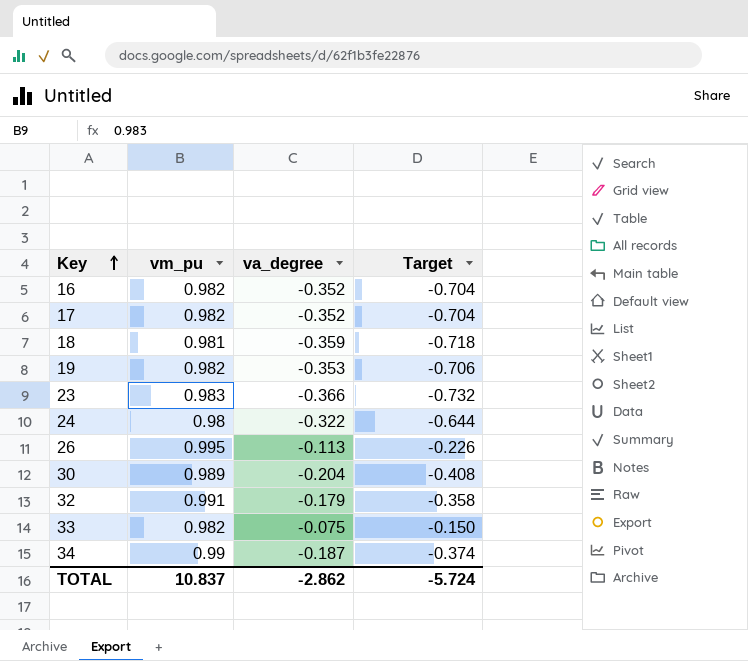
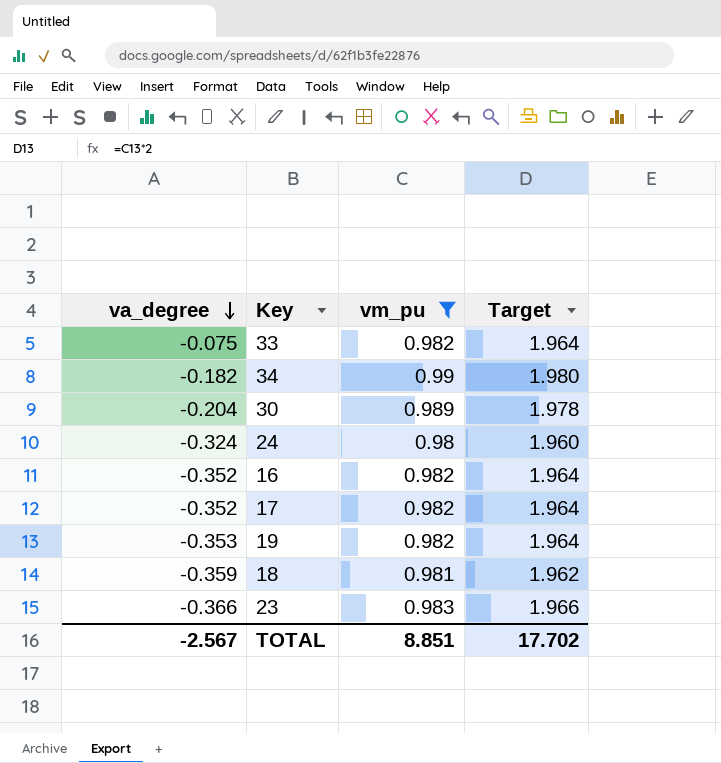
filter: none -> vm_pu <= 0.99
row order: Key ascending -> va_degree descending
column va_degree | position: 3 -> 1
column Target | formula: [va_degree] * 2 -> [vm_pu] * 2
34 | va_degree: -0.187 -> -0.182
24 | va_degree: -0.322 -> -0.324
TOTAL | va_degree: -2.862 -> -2.567
TOTAL | vm_pu: 10.837 -> 8.851
TOTAL | Target: -5.724 -> 17.702

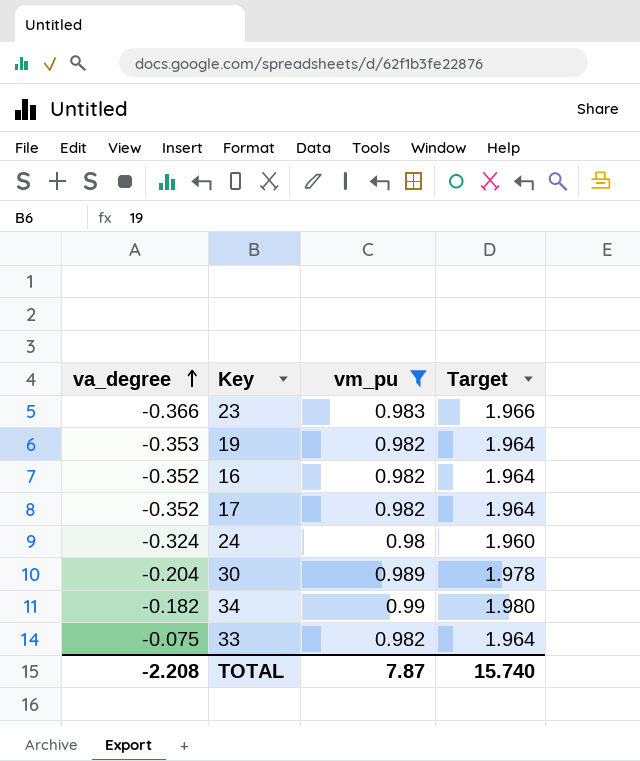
row order: va_degree descending -> va_degree ascending
row 18: -0.359 | 0.981 | 1.962 -> none
TOTAL | va_degree: -2.567 -> -2.208
TOTAL | vm_pu: 8.851 -> 7.87
TOTAL | Target: 17.702 -> 15.740

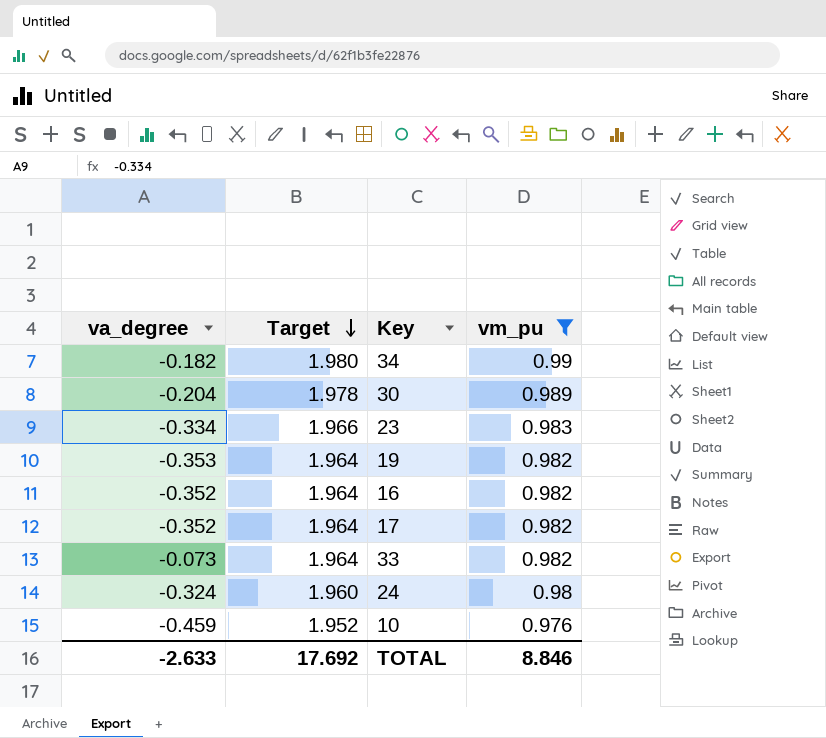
row order: va_degree ascending -> Target descending
column Target | position: 4 -> 2
23 | va_degree: -0.366 -> -0.334
33 | va_degree: -0.075 -> -0.073
row 10: none -> -0.459 | 1.952 | 0.976
TOTAL | va_degree: -2.208 -> -2.633
TOTAL | Target: 15.740 -> 17.692
TOTAL | vm_pu: 7.87 -> 8.846

